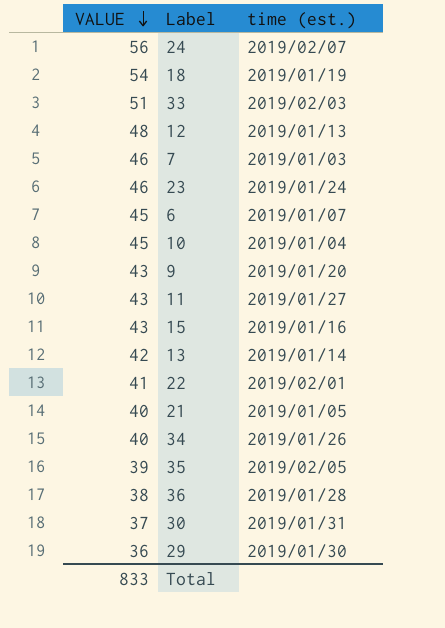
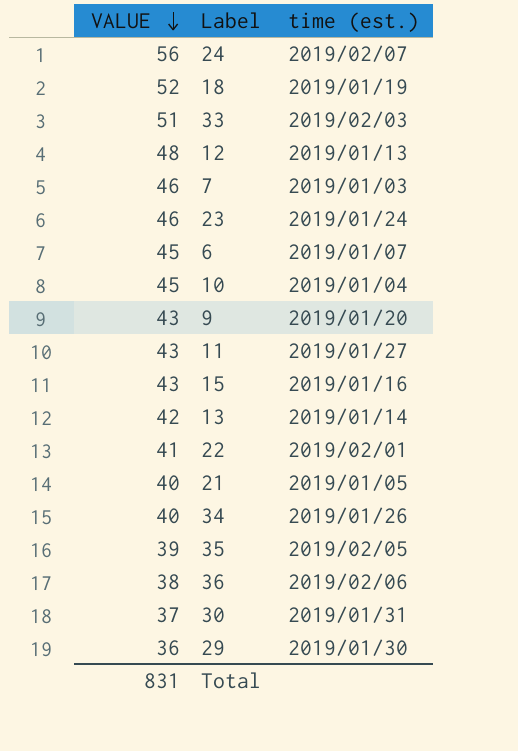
18 | VALUE: 54 -> 52
36 | time (est.): 2019/01/28 -> 2019/02/06
Total | VALUE: 833 -> 831

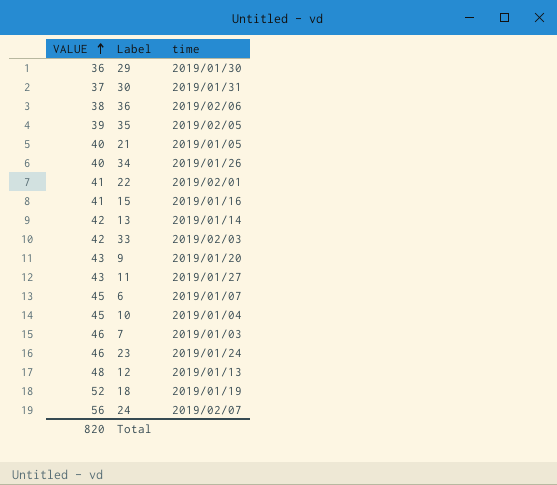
row order: VALUE descending -> VALUE ascending
column name: time (est.) -> time
15 | VALUE: 43 -> 41
33 | VALUE: 51 -> 42
Total | VALUE: 831 -> 820

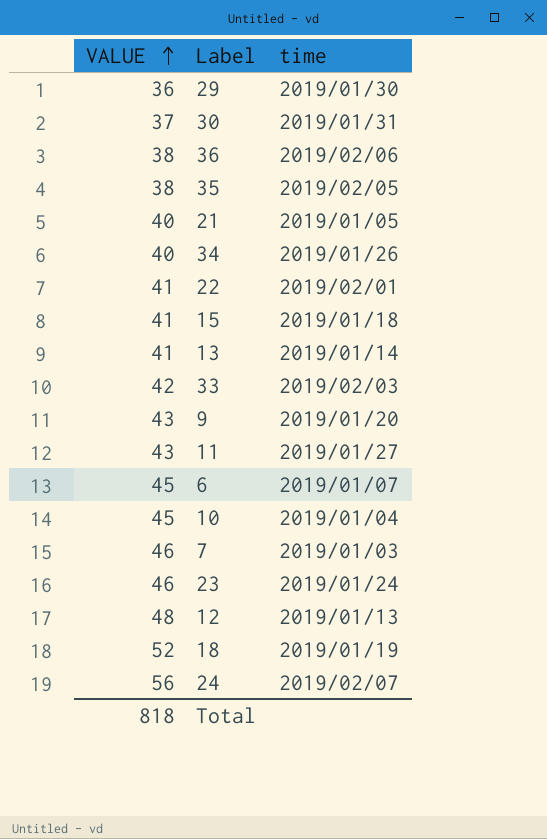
35 | VALUE: 39 -> 38
15 | time: 2019/01/16 -> 2019/01/18
13 | VALUE: 42 -> 41
Total | VALUE: 820 -> 818

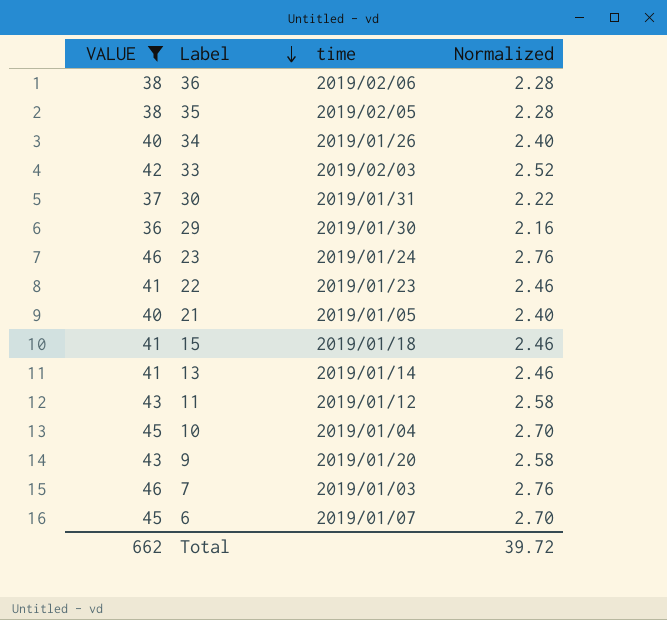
filter: none -> VALUE <= 46
row order: VALUE ascending -> Label descending
column Normalized | formula: none -> [VALUE] * 0.06
22 | time: 2019/02/01 -> 2019/01/23
11 | time: 2019/01/27 -> 2019/01/12
Total | VALUE: 818 -> 662

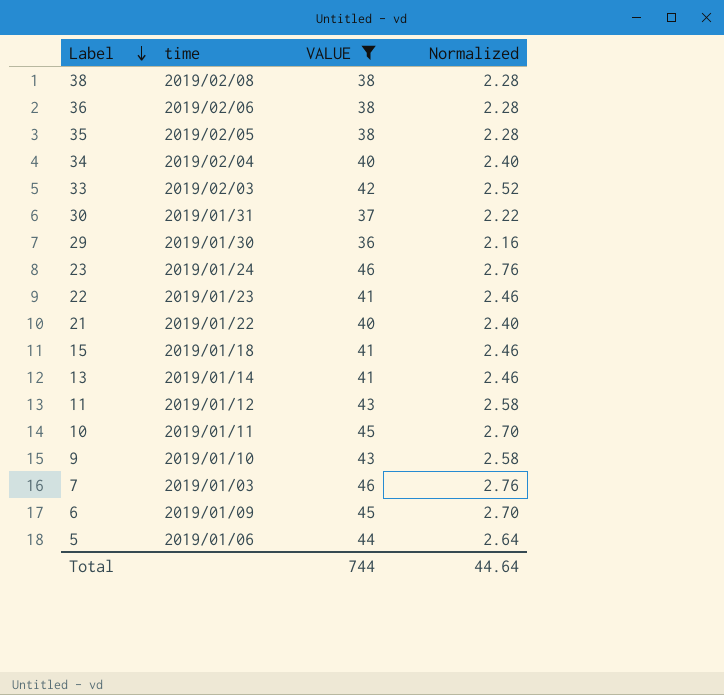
column VALUE | position: 1 -> 3
row 38: none -> 2019/02/08 | 38 | 2.28
34 | time: 2019/01/26 -> 2019/02/04
21 | time: 2019/01/05 -> 2019/01/22
10 | time: 2019/01/04 -> 2019/01/11
9 | time: 2019/01/20 -> 2019/01/10
6 | time: 2019/01/07 -> 2019/01/09
row 5: none -> 2019/01/06 | 44 | 2.64
Total | VALUE: 662 -> 744
Total | Normalized: 39.72 -> 44.64

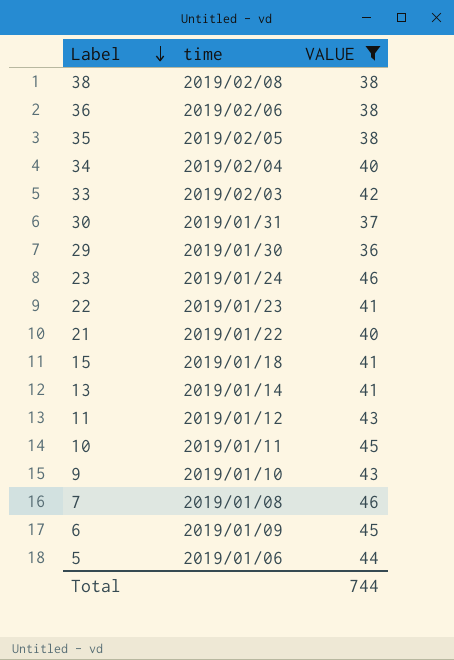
column Normalized | formula: [VALUE] * 0.06 -> none
7 | time: 2019/01/03 -> 2019/01/08

